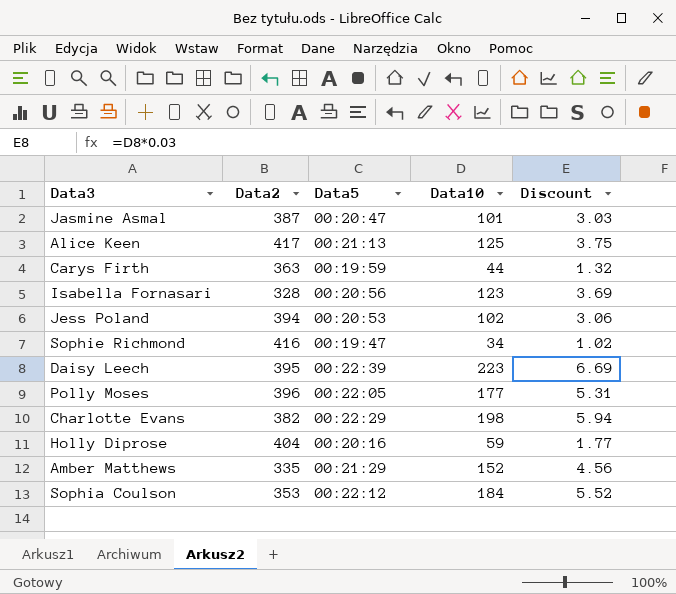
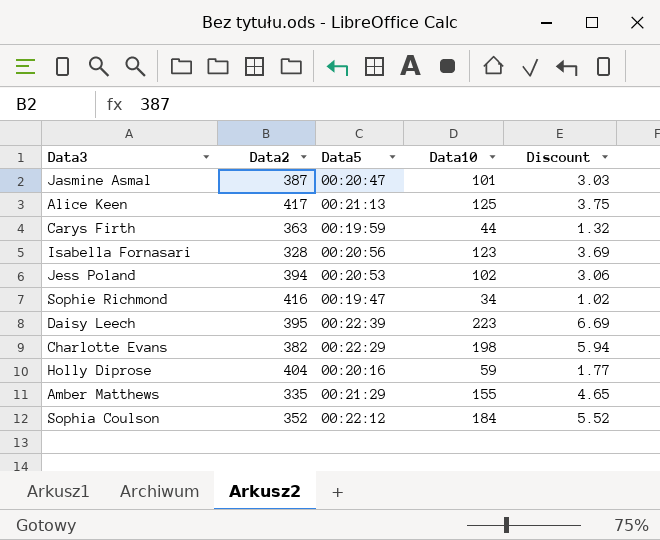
row Polly Moses: 396 | 00:22:05 | 177 | 5.31 -> none
Amber Matthews | Data10: 152 -> 155
Amber Matthews | Discount: 4.56 -> 4.65
Sophia Coulson | Data2: 353 -> 352

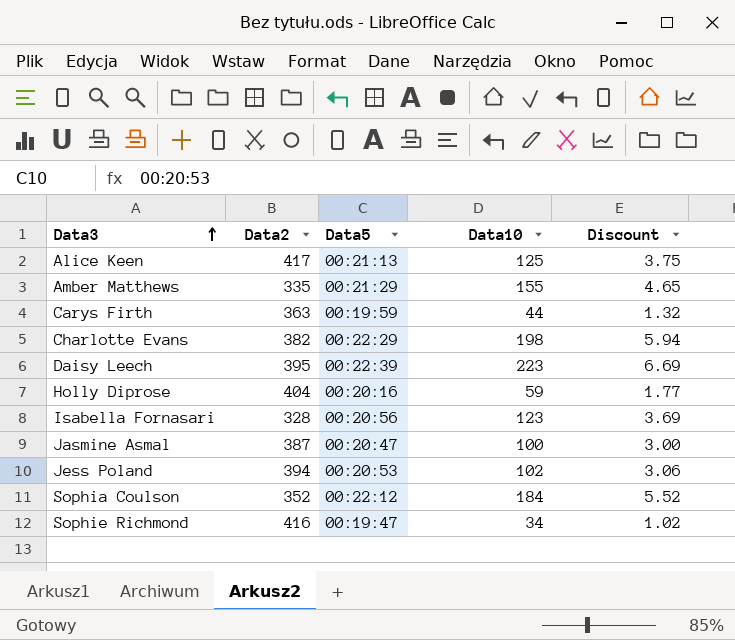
row order: none -> Data3 ascending
Jasmine Asmal | Data10: 101 -> 100
Jasmine Asmal | Discount: 3.03 -> 3.00

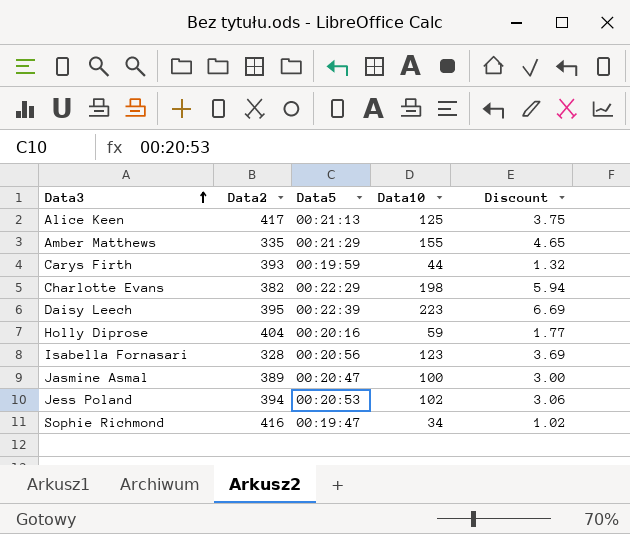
row Sophia Coulson: 352 | 00:22:12 | 184 | 5.52 -> none
Carys Firth | Data2: 363 -> 393
Jasmine Asmal | Data2: 387 -> 389

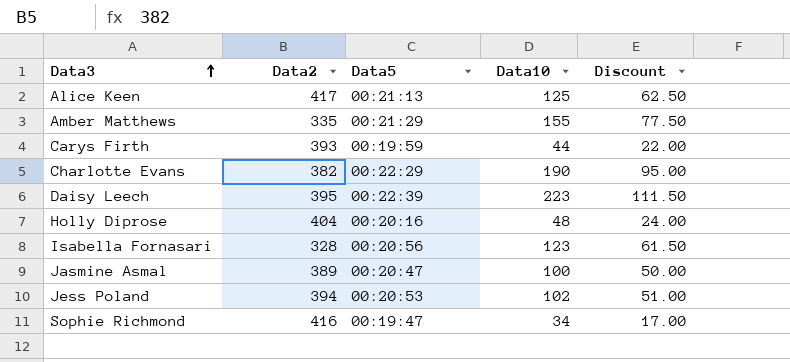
column Discount | formula: [Data10] * 0.03 -> [Data10] * 0.5
Charlotte Evans | Data10: 198 -> 190
Holly Diprose | Data10: 59 -> 48

